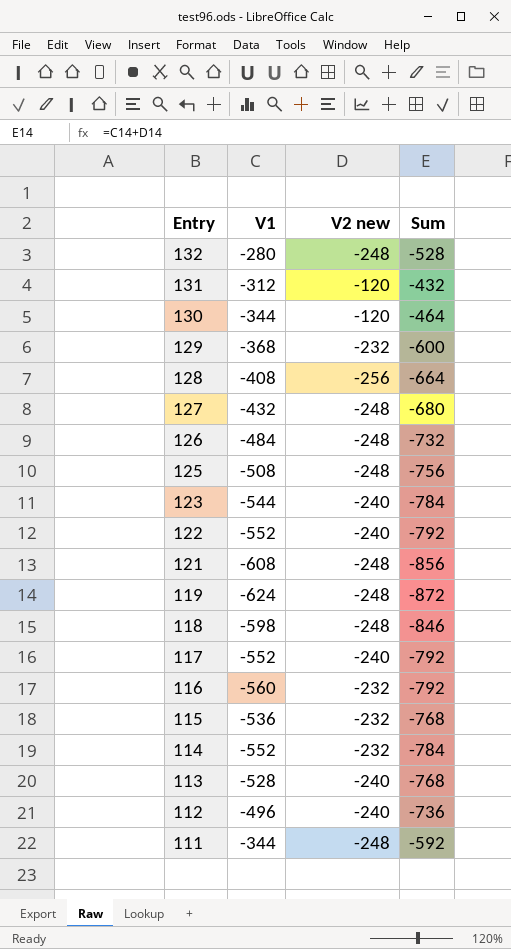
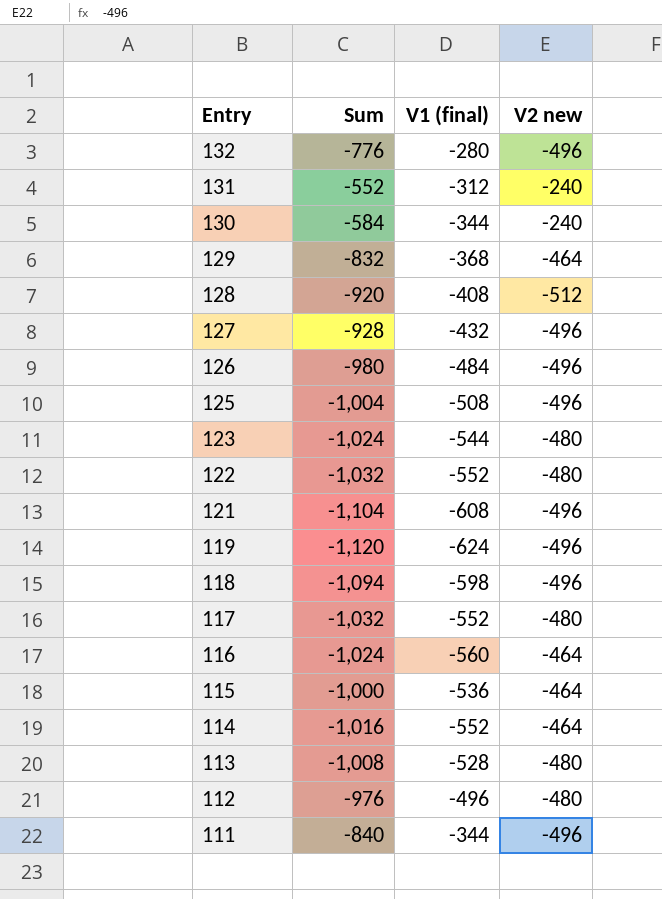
column Sum | position: 4 -> 2
column name: V1 -> V1 (final)
132 | Sum: -528 -> -776
132 | V2 new: -248 -> -496
131 | Sum: -432 -> -552
131 | V2 new: -120 -> -240
130 | Sum: -464 -> -584
130 | V2 new: -120 -> -240
129 | Sum: -600 -> -832
129 | V2 new: -232 -> -464
128 | Sum: -664 -> -920
128 | V2 new: -256 -> -512
127 | Sum: -680 -> -928
127 | V2 new: -248 -> -496
126 | Sum: -732 -> -980
126 | V2 new: -248 -> -496
125 | Sum: -756 -> -1,004
125 | V2 new: -248 -> -496
123 | Sum: -784 -> -1,024
123 | V2 new: -240 -> -480
122 | Sum: -792 -> -1,032
122 | V2 new: -240 -> -480
121 | Sum: -856 -> -1,104
121 | V2 new: -248 -> -496
119 | Sum: -872 -> -1,120
119 | V2 new: -248 -> -496
118 | Sum: -846 -> -1,094
118 | V2 new: -248 -> -496
117 | Sum: -792 -> -1,032
117 | V2 new: -240 -> -480
116 | Sum: -792 -> -1,024
116 | V2 new: -232 -> -464
115 | Sum: -768 -> -1,000
115 | V2 new: -232 -> -464
114 | Sum: -784 -> -1,016
114 | V2 new: -232 -> -464
113 | Sum: -768 -> -1,008
113 | V2 new: -240 -> -480
112 | Sum: -736 -> -976
112 | V2 new: -240 -> -480
111 | Sum: -592 -> -840
111 | V2 new: -248 -> -496

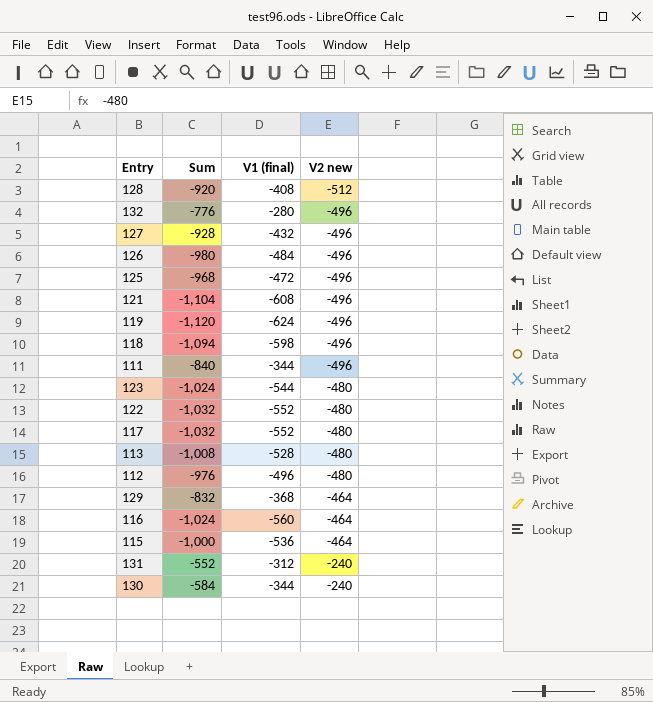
row order: Entry descending -> V2 new ascending
row 114: -1,016 | -552 | -464 -> none
125 | Sum: -1,004 -> -968
125 | V1 (final): -508 -> -472

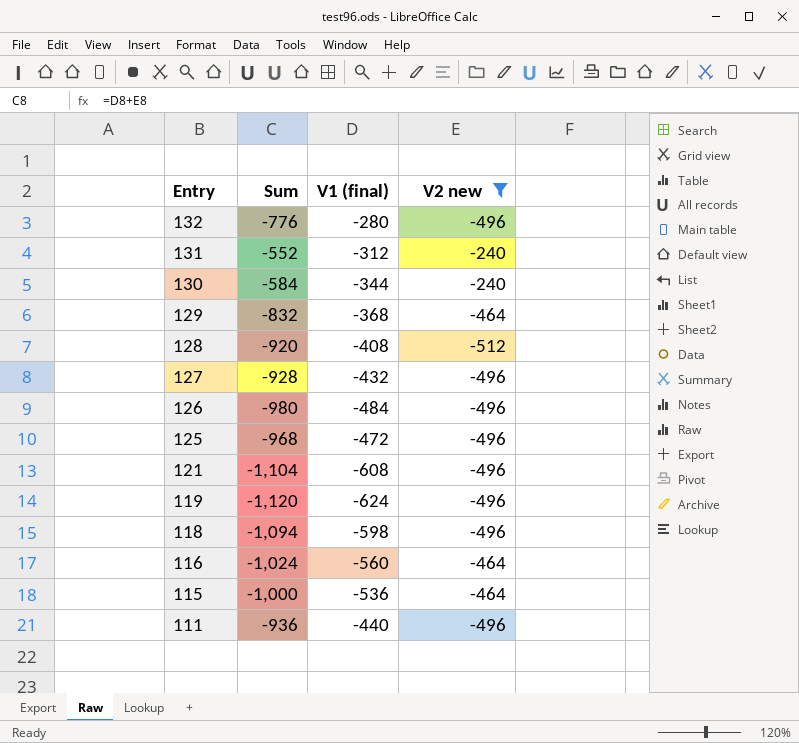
filter: none -> V2 new != -480
row order: V2 new ascending -> Entry descending
111 | Sum: -840 -> -936
111 | V1 (final): -344 -> -440

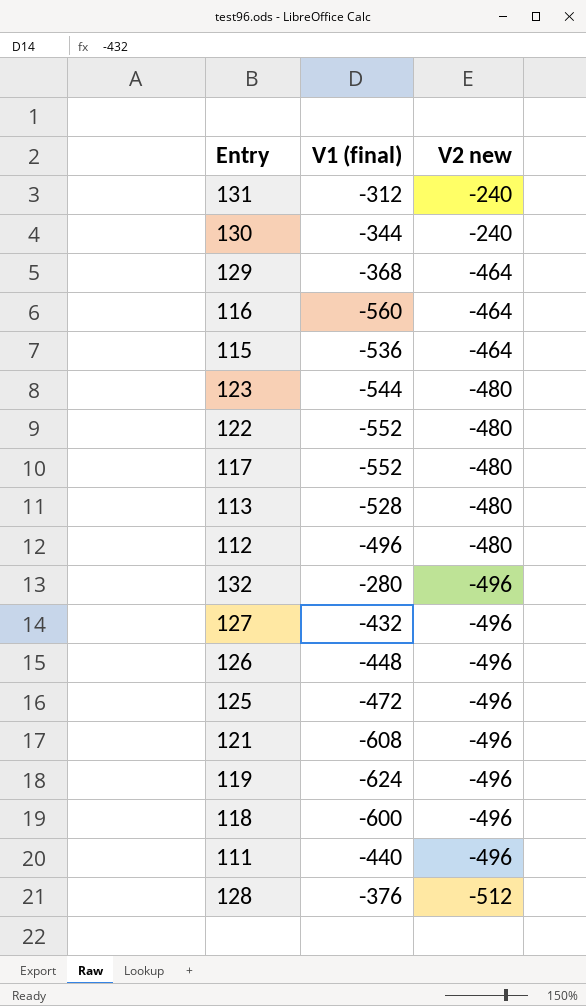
filter: V2 new != -480 -> none
row order: Entry descending -> V2 new descending
column Sum | formula: [V1 (final)] + [V2 new] -> none
126 | V1 (final): -484 -> -448
118 | V1 (final): -598 -> -600
128 | V1 (final): -408 -> -376

